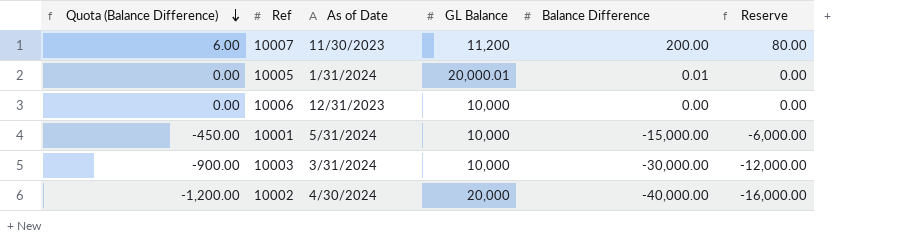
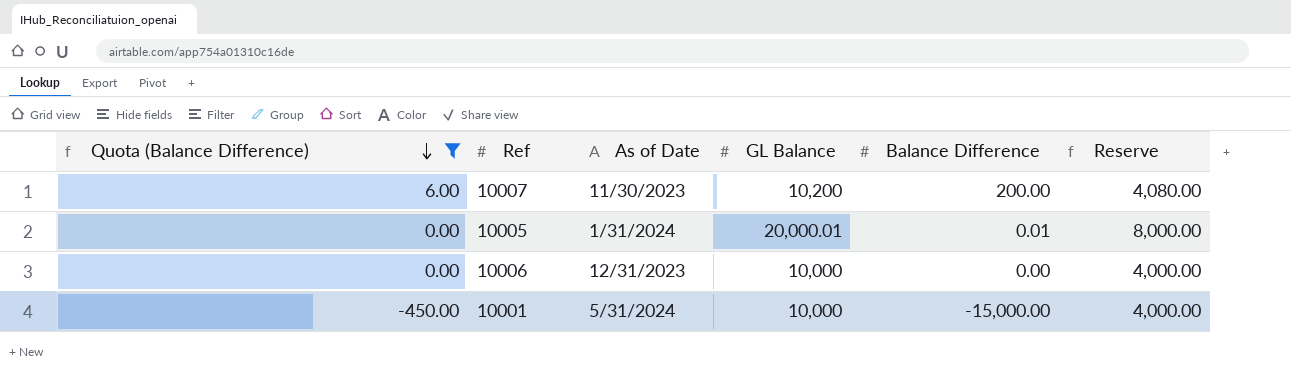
filter: none -> Quota (Balance Difference) >= -450.00
column Reserve | formula: [Balance Difference] * 0.4 -> [GL Balance] * 0.4
10007 | GL Balance: 11,200 -> 10,200

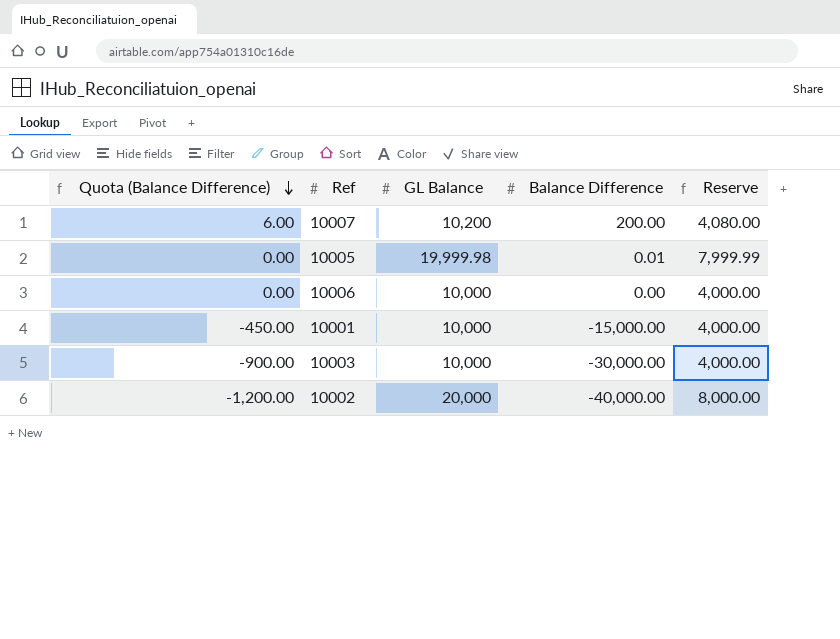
filter: Quota (Balance Difference) >= -450.00 -> none
column As of Date | position: 3 -> none
10005 | GL Balance: 20,000.01 -> 19,999.98
10005 | Reserve: 8,000.00 -> 7,999.99

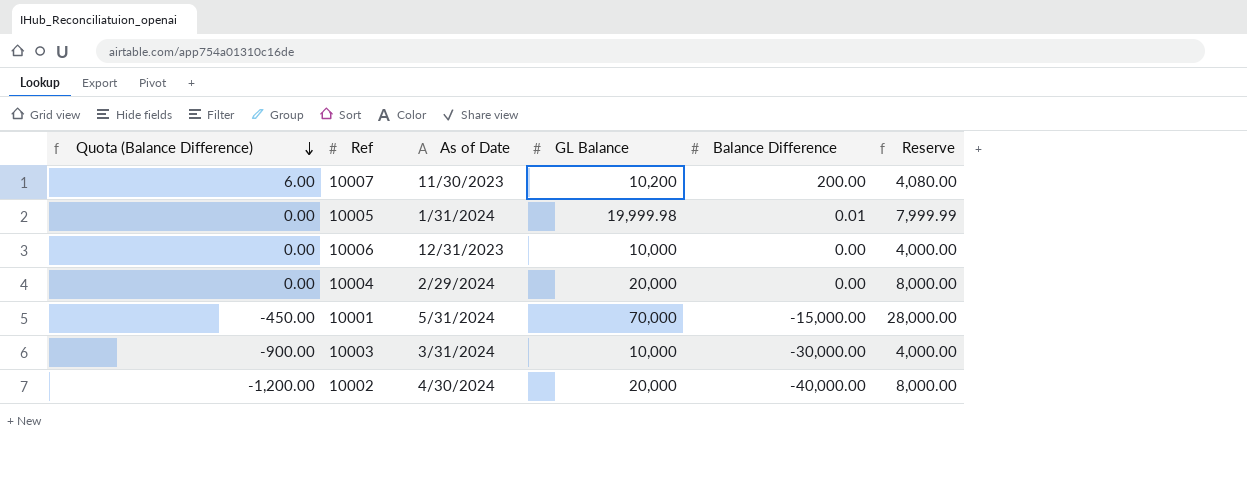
column As of Date | position: none -> 3
row 10004: none -> 0.00 | 2/29/2024 | 20,000 | 0.00 | 8,000.00
10001 | GL Balance: 10,000 -> 70,000
10001 | Reserve: 4,000.00 -> 28,000.00

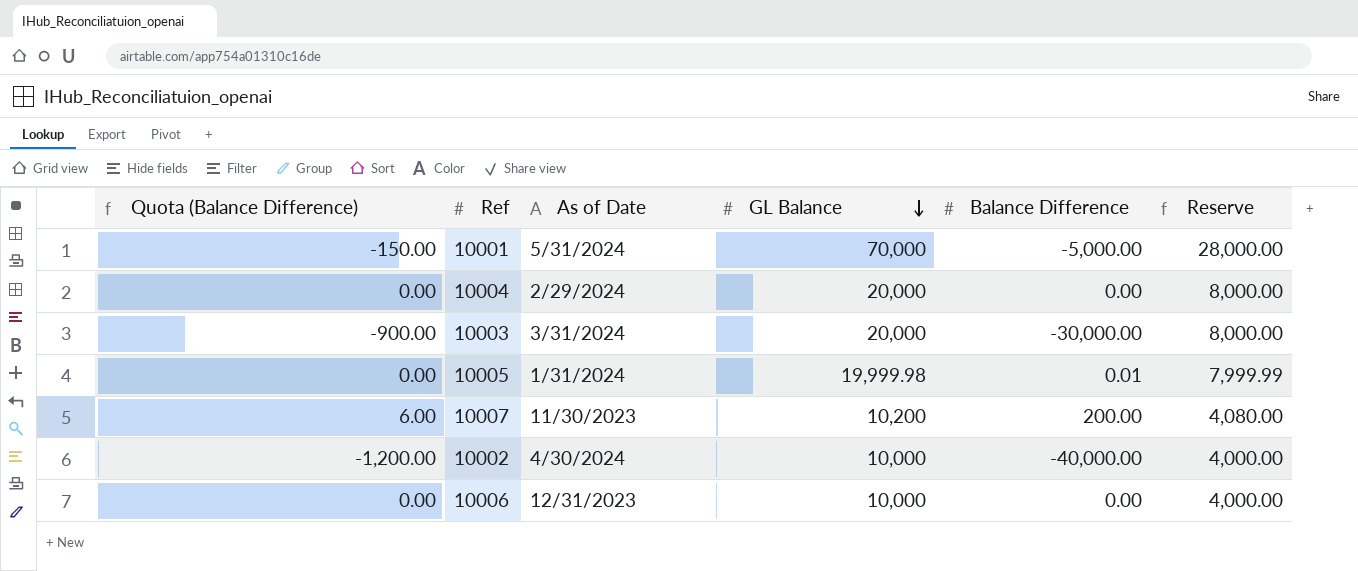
row order: Quota (Balance Difference) descending -> GL Balance descending
10001 | Quota (Balance Difference): -450.00 -> -150.00
10001 | Balance Difference: -15,000.00 -> -5,000.00
10003 | GL Balance: 10,000 -> 20,000
10003 | Reserve: 4,000.00 -> 8,000.00
10002 | GL Balance: 20,000 -> 10,000
10002 | Reserve: 8,000.00 -> 4,000.00

